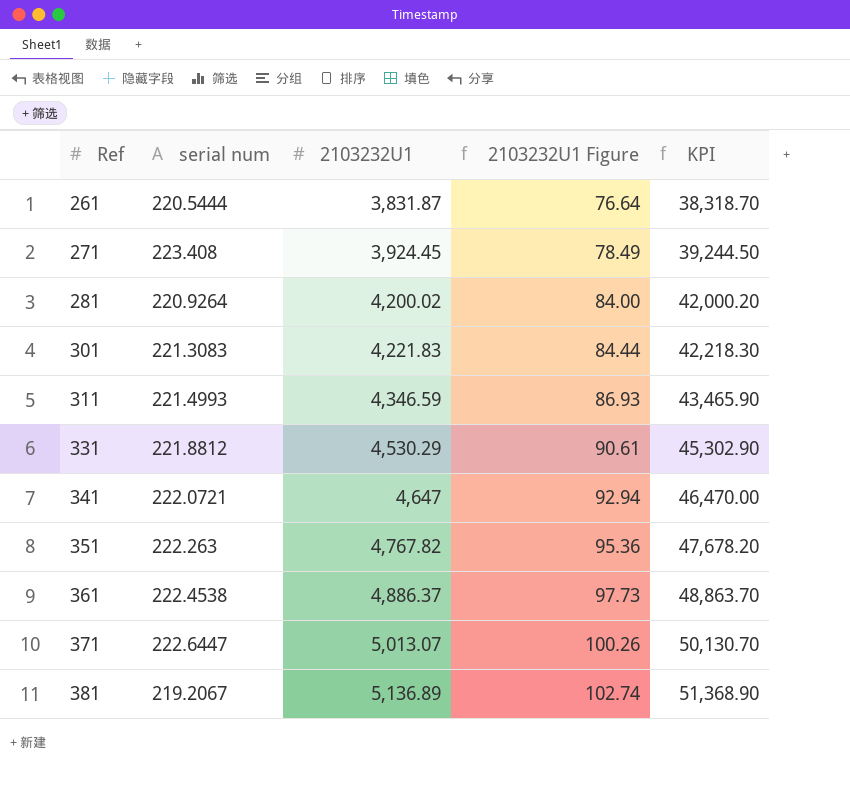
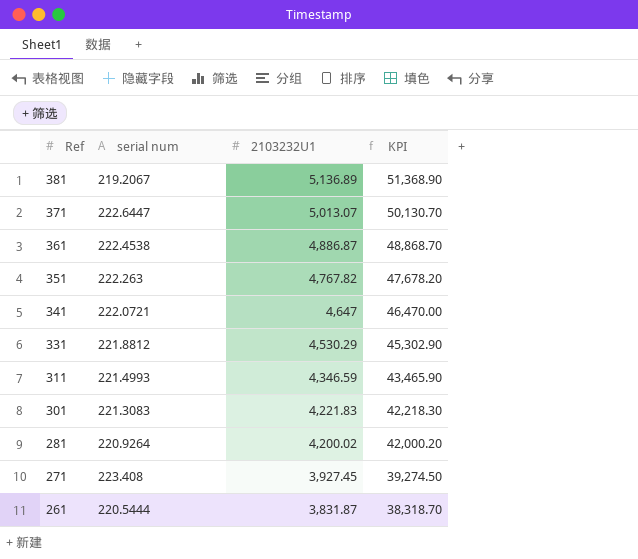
row order: Ref ascending -> Ref descending
column 2103232U1 Figure | formula: [2103232U1] * 0.02 -> none
361 | 2103232U1: 4,886.37 -> 4,886.87
361 | KPI: 48,863.70 -> 48,868.70
271 | 2103232U1: 3,924.45 -> 3,927.45
271 | KPI: 39,244.50 -> 39,274.50

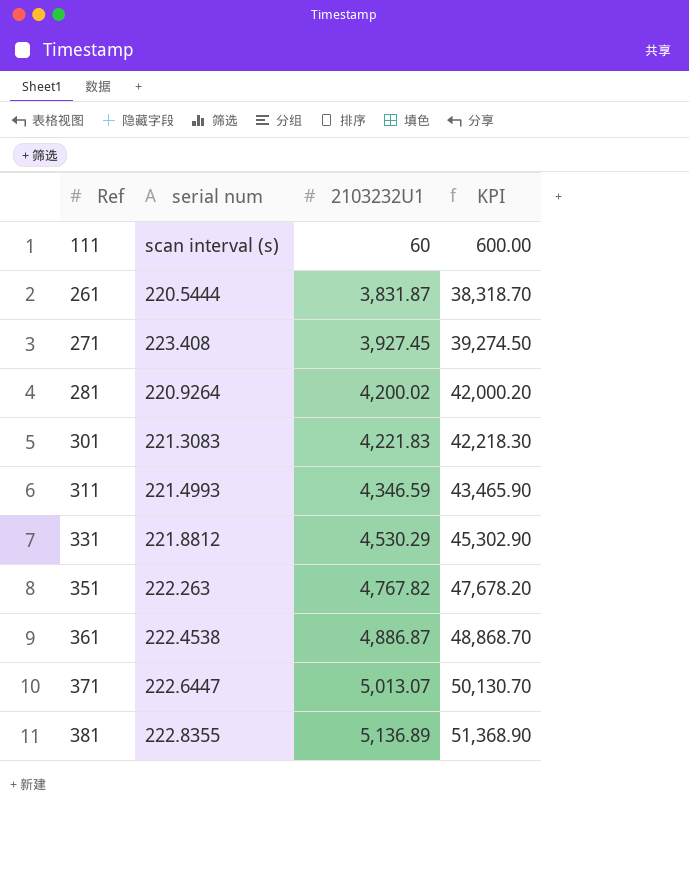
row order: Ref descending -> Ref ascending
row 341: 222.0721 | 4,647 | 46,470.00 -> none
row 111: none -> scan interval (s) | 60 | 600.00
381 | serial num: 219.2067 -> 222.8355

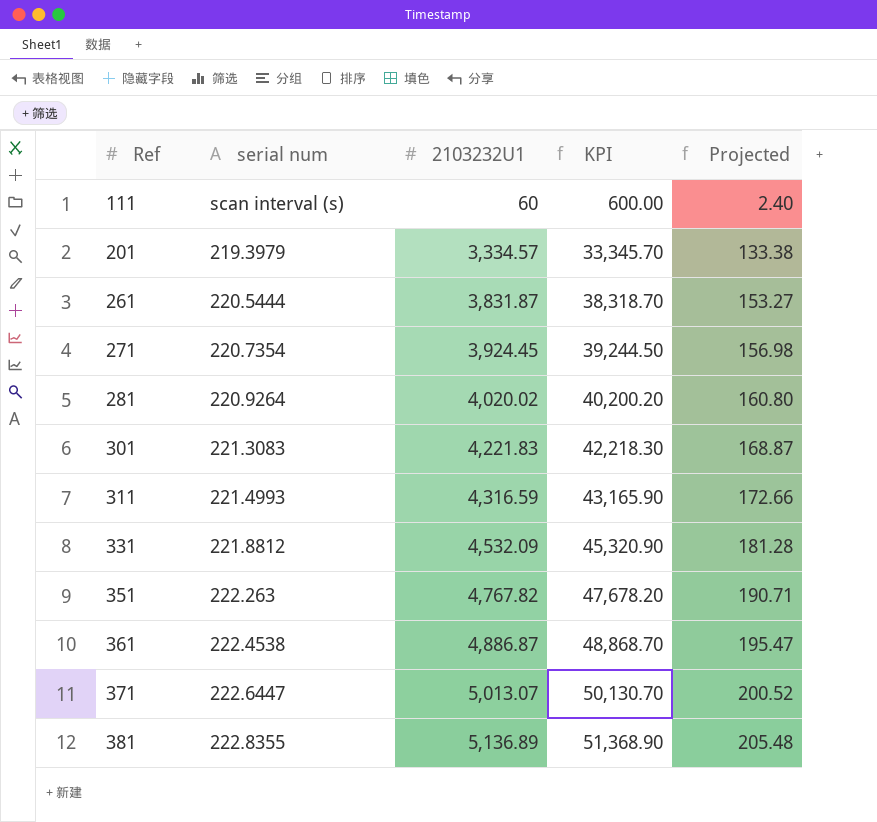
column Projected | formula: none -> [2103232U1] * 0.04
row 201: none -> 219.3979 | 3,334.57 | 33,345.70 | 133.38
271 | serial num: 223.408 -> 220.7354
271 | 2103232U1: 3,927.45 -> 3,924.45
271 | KPI: 39,274.50 -> 39,244.50
281 | 2103232U1: 4,200.02 -> 4,020.02
281 | KPI: 42,000.20 -> 40,200.20
311 | 2103232U1: 4,346.59 -> 4,316.59
311 | KPI: 43,465.90 -> 43,165.90
331 | 2103232U1: 4,530.29 -> 4,532.09
331 | KPI: 45,302.90 -> 45,320.90

